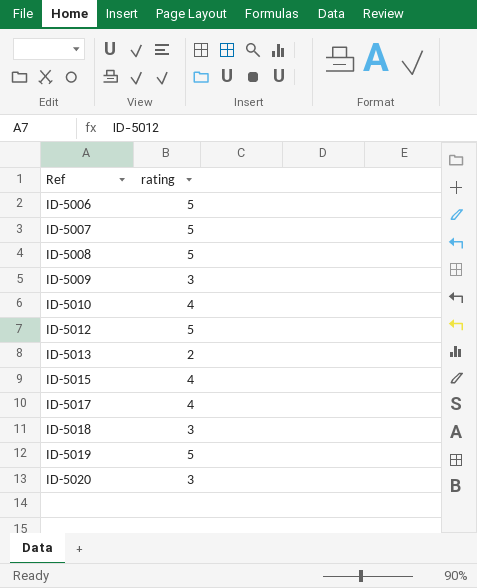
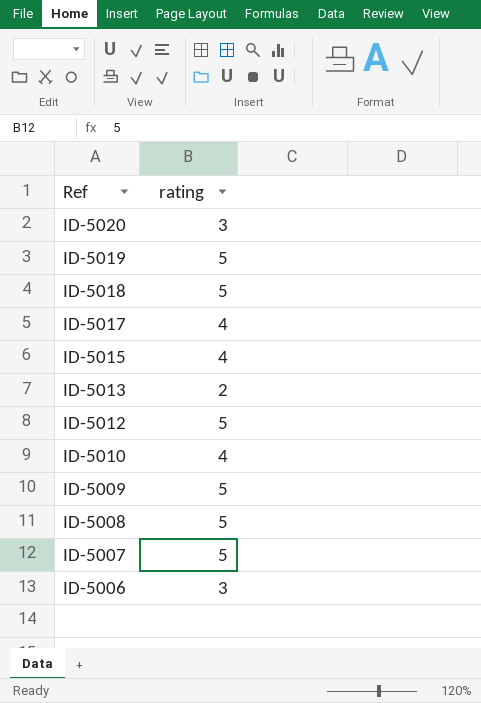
row order: Ref ascending -> Ref descending
ID-5018 | rating: 3 -> 5
ID-5009 | rating: 3 -> 5
ID-5006 | rating: 5 -> 3

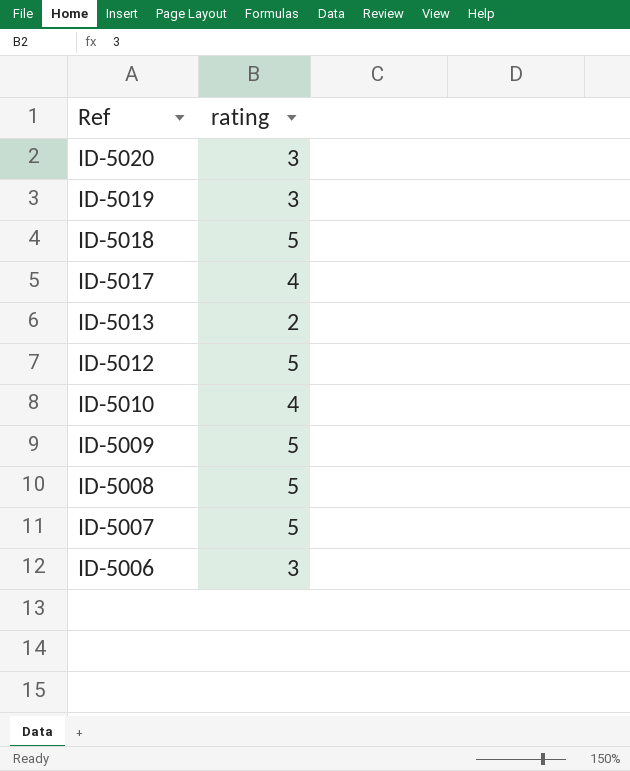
row ID-5015: 4 -> none
ID-5019 | rating: 5 -> 3

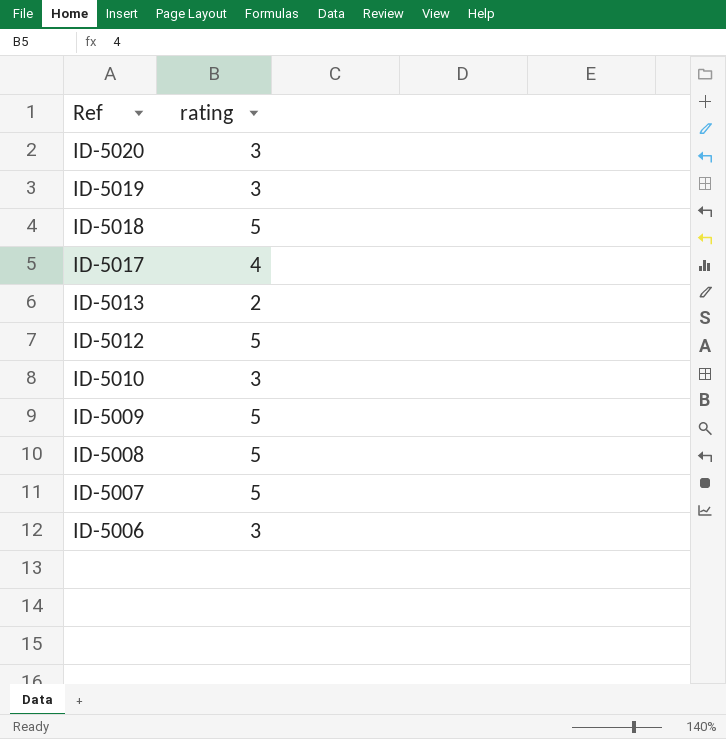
ID-5010 | rating: 4 -> 3

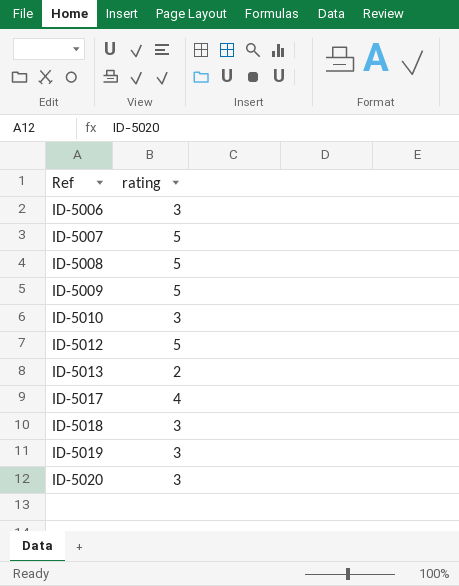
row order: Ref descending -> Ref ascending
ID-5018 | rating: 5 -> 3

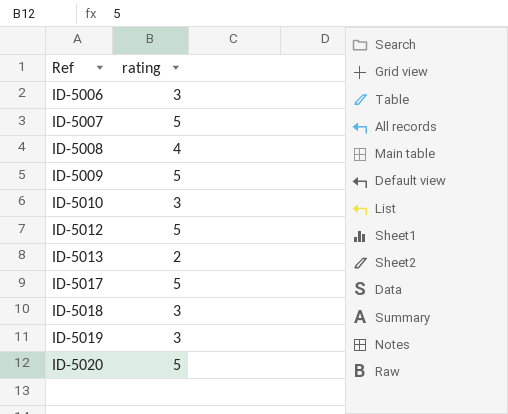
ID-5008 | rating: 5 -> 4
ID-5017 | rating: 4 -> 5
ID-5020 | rating: 3 -> 5

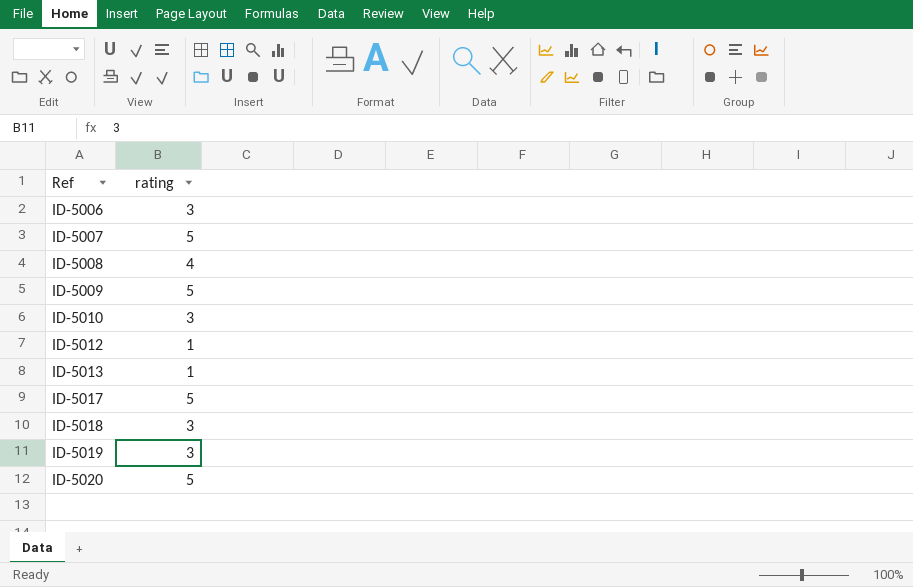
ID-5012 | rating: 5 -> 1
ID-5013 | rating: 2 -> 1

